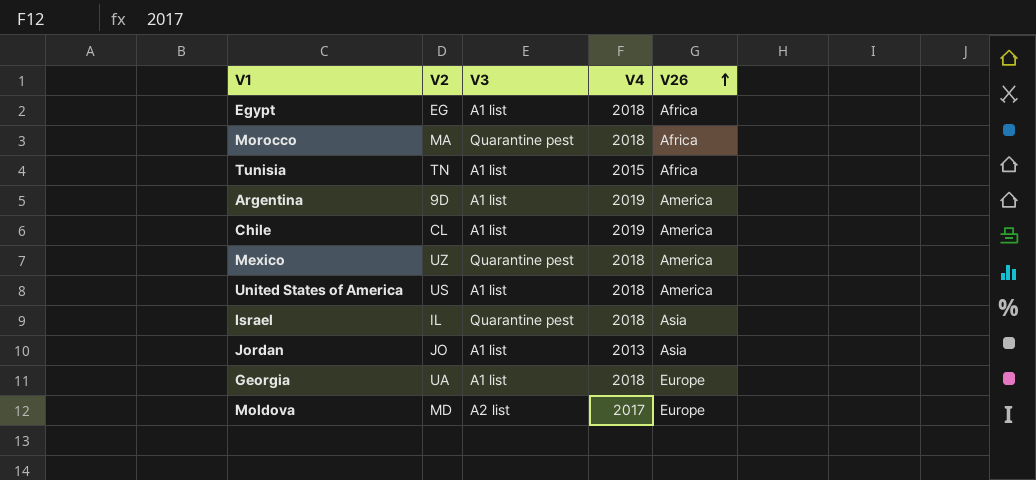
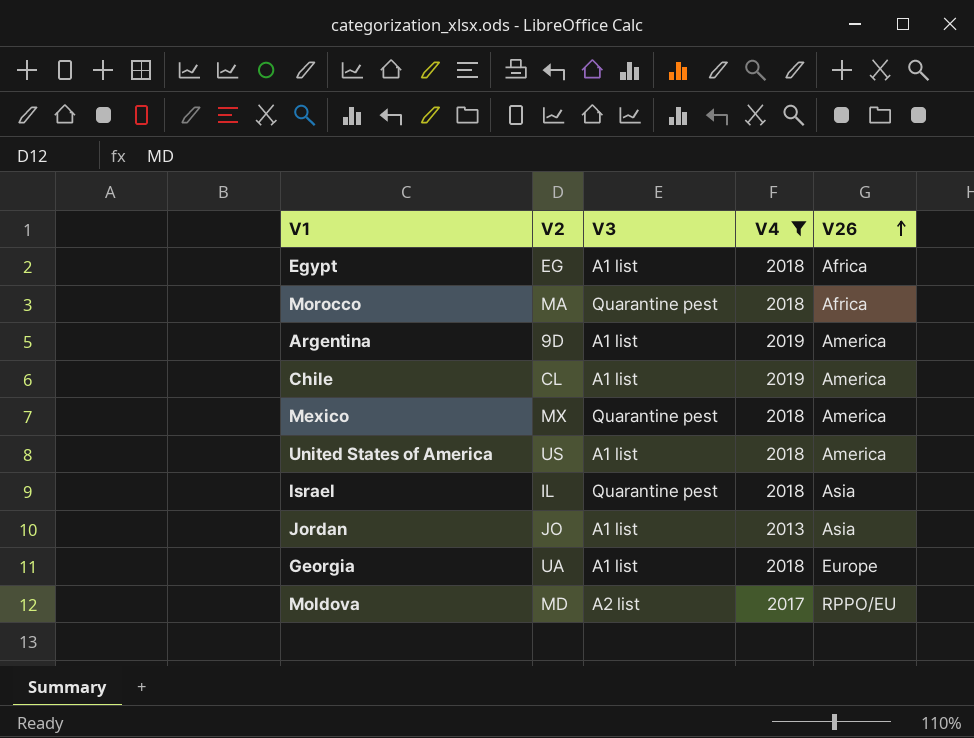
filter: none -> V4 != 2015
Mexico | V2: UZ -> MX
Moldova | V26: Europe -> RPPO/EU

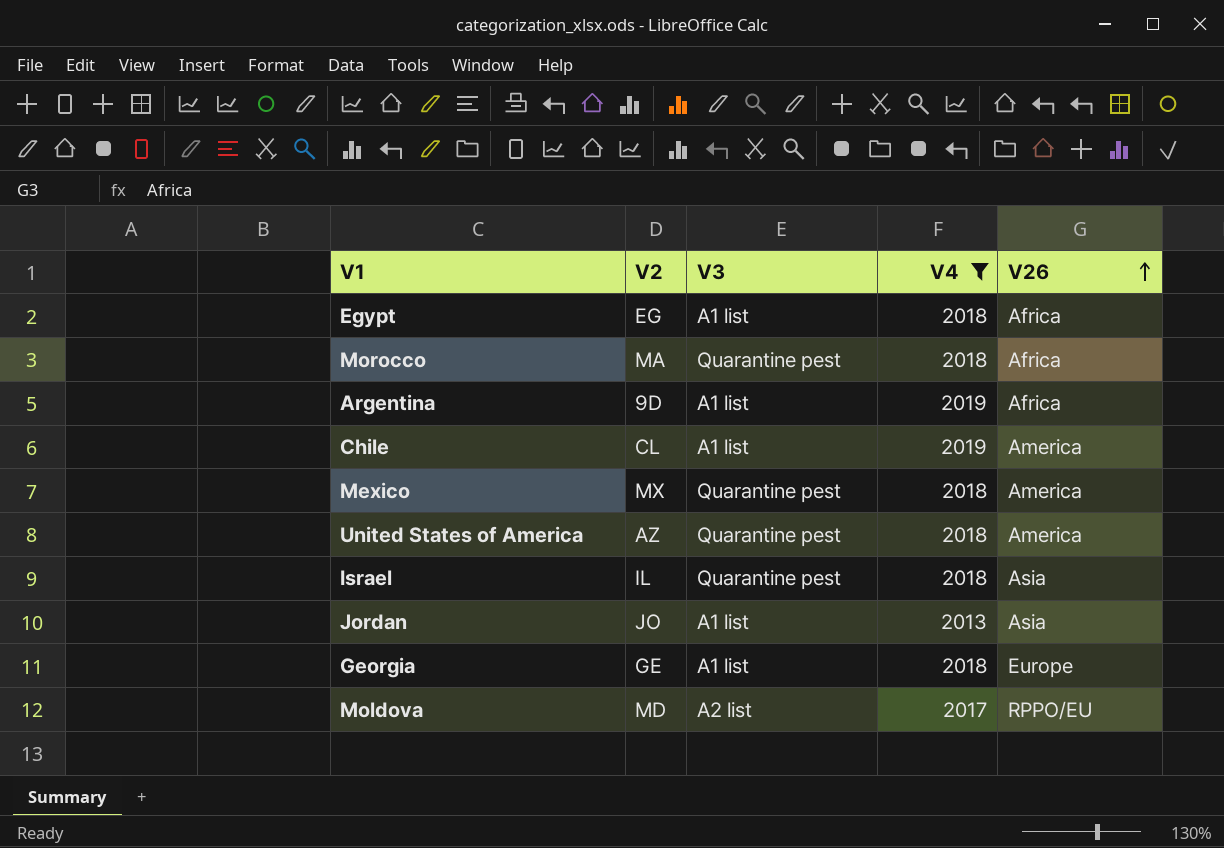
Argentina | V26: America -> Africa
United States of America | V2: US -> AZ
United States of America | V3: A1 list -> Quarantine pest
Georgia | V2: UA -> GE

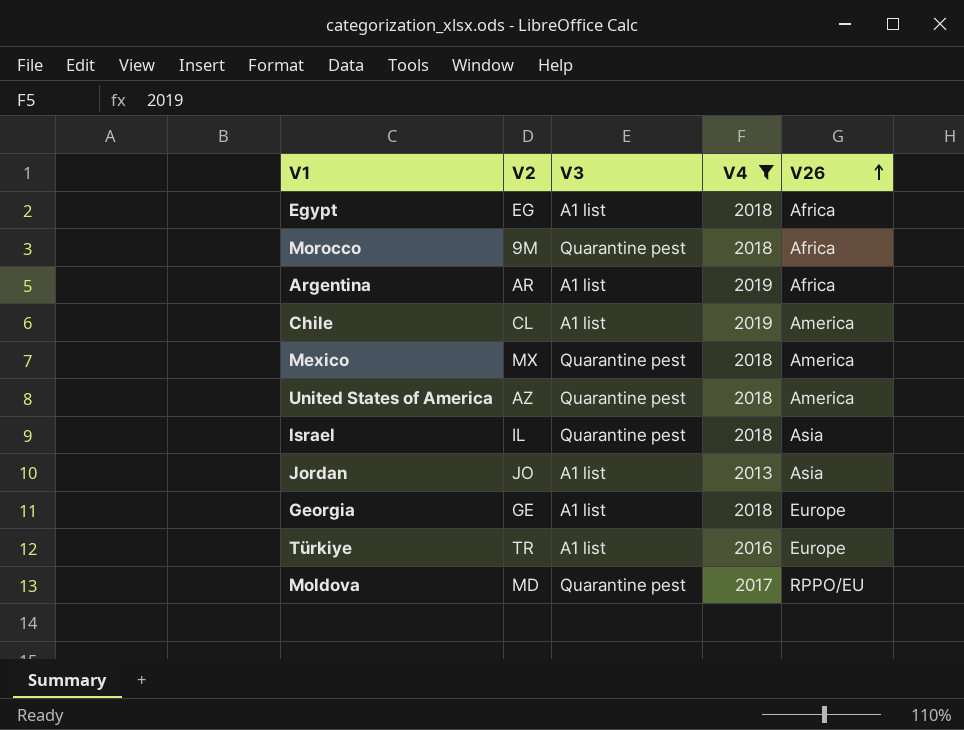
Morocco | V2: MA -> 9M
Argentina | V2: 9D -> AR
row Türkiye: none -> TR | A1 list | 2016 | Europe
Moldova | V3: A2 list -> Quarantine pest

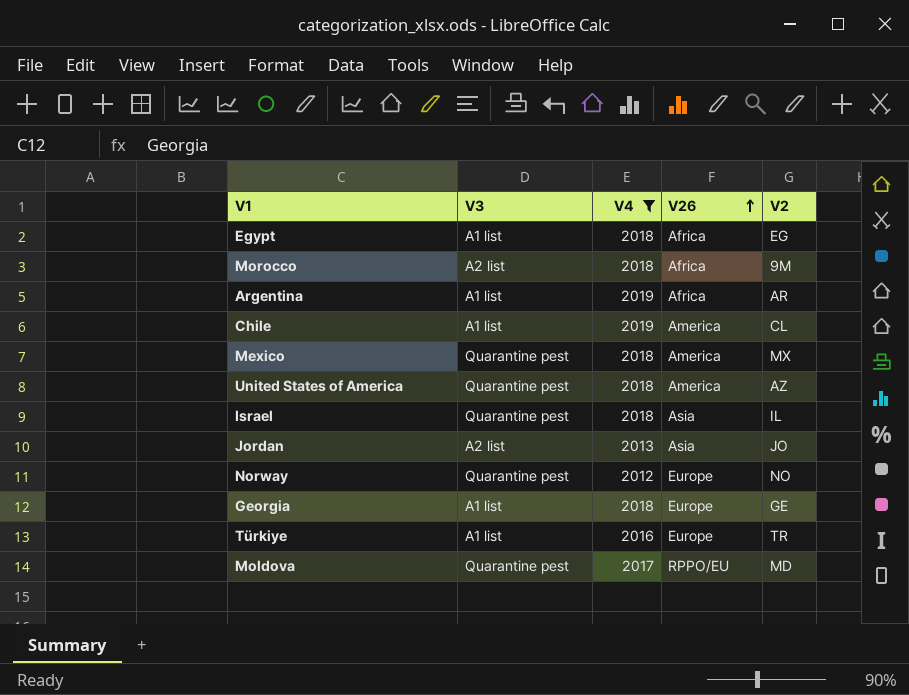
column V2 | position: 2 -> 5
Morocco | V3: Quarantine pest -> A2 list
Jordan | V3: A1 list -> A2 list
row Norway: none -> Quarantine pest | 2012 | Europe | NO

